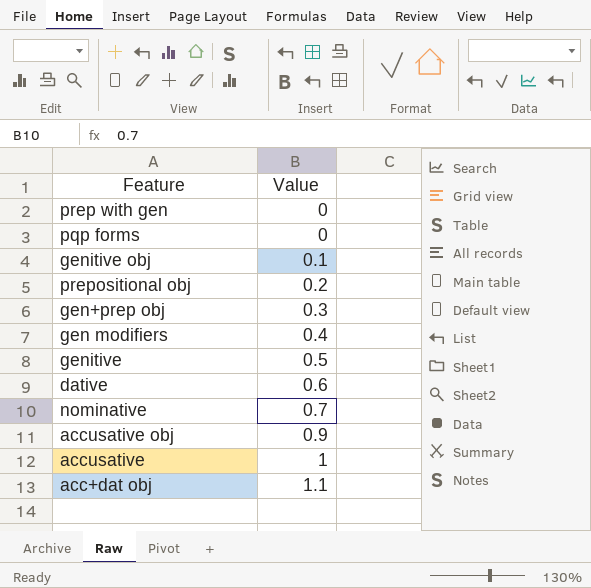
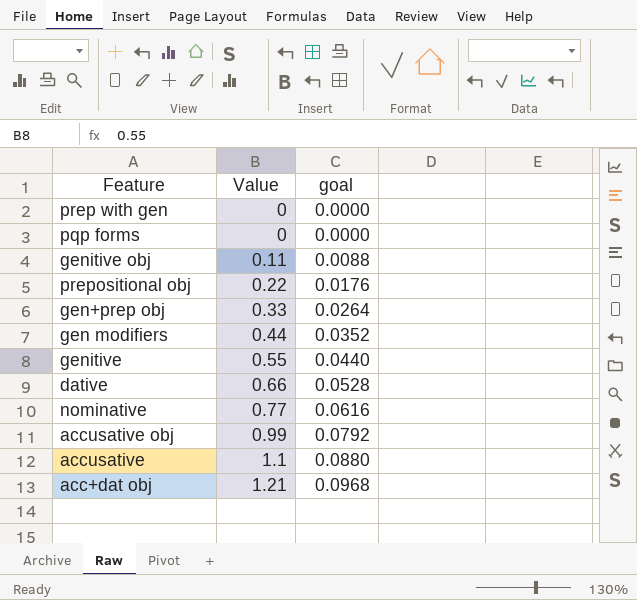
column goal | formula: none -> [Value] * 0.08
genitive obj | Value: 0.1 -> 0.11
prepositional obj | Value: 0.2 -> 0.22
gen+prep obj | Value: 0.3 -> 0.33
gen modifiers | Value: 0.4 -> 0.44
genitive | Value: 0.5 -> 0.55
dative | Value: 0.6 -> 0.66
nominative | Value: 0.7 -> 0.77
accusative obj | Value: 0.9 -> 0.99
accusative | Value: 1 -> 1.1
acc+dat obj | Value: 1.1 -> 1.21

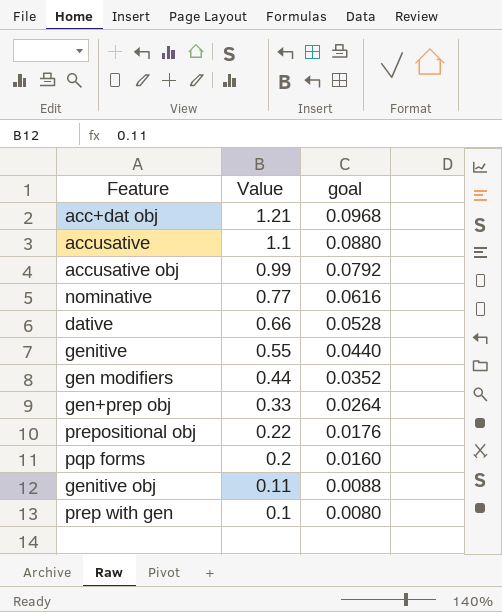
row order: Value ascending -> Value descending
pqp forms | Value: 0 -> 0.2
pqp forms | goal: 0.0000 -> 0.0160
prep with gen | Value: 0 -> 0.1
prep with gen | goal: 0.0000 -> 0.0080

